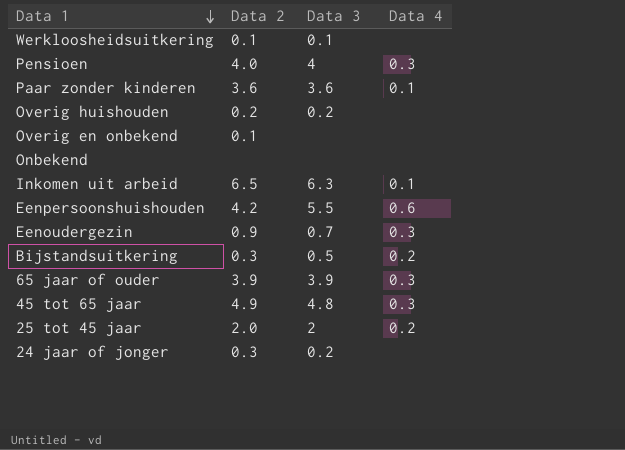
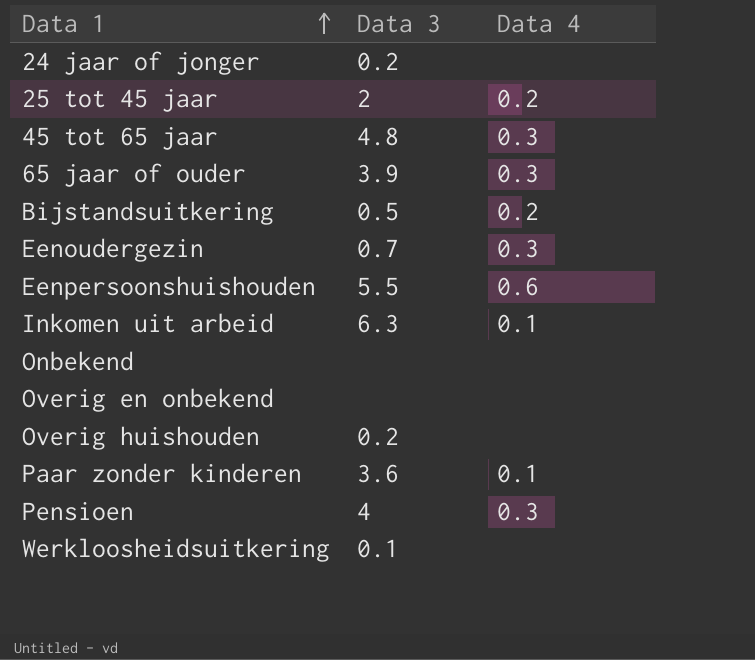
row order: Data 1 descending -> Data 1 ascending
column Data 2 | position: 2 -> none

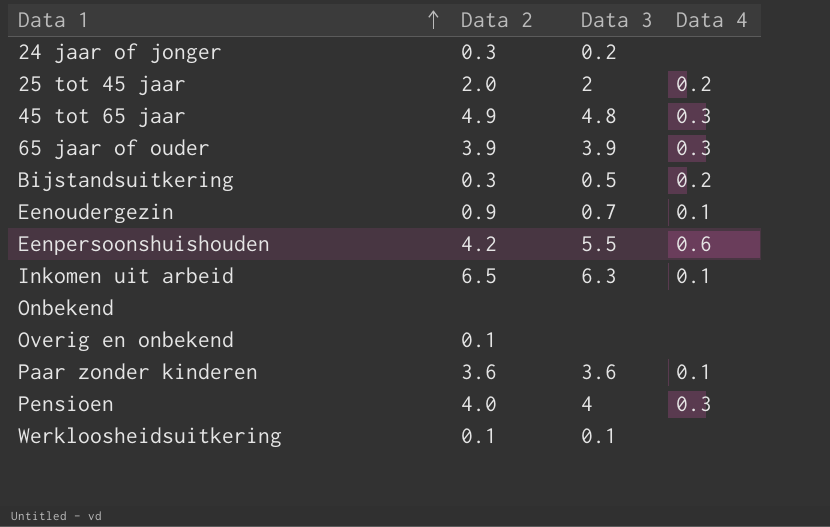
column Data 2 | position: none -> 2
row Overig huishouden: 0.2 | none -> none
Eenoudergezin | Data 4: 0.3 -> 0.1

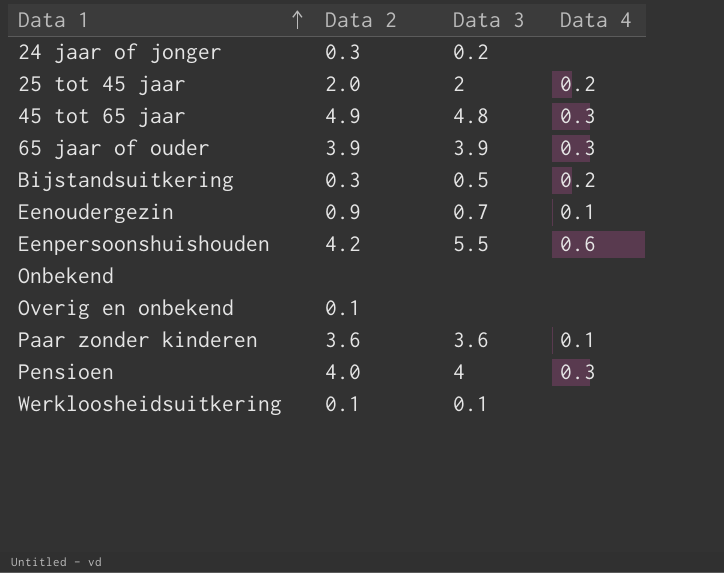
row Inkomen uit arbeid: 6.5 | 6.3 | 0.1 -> none

